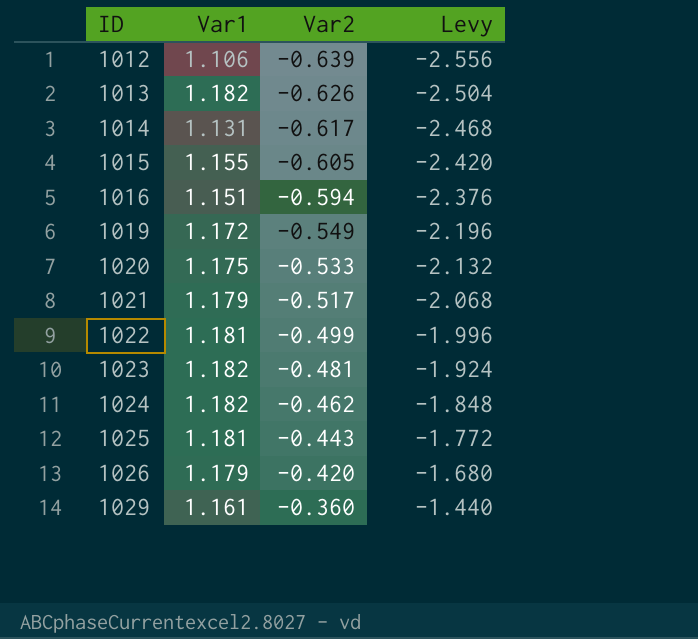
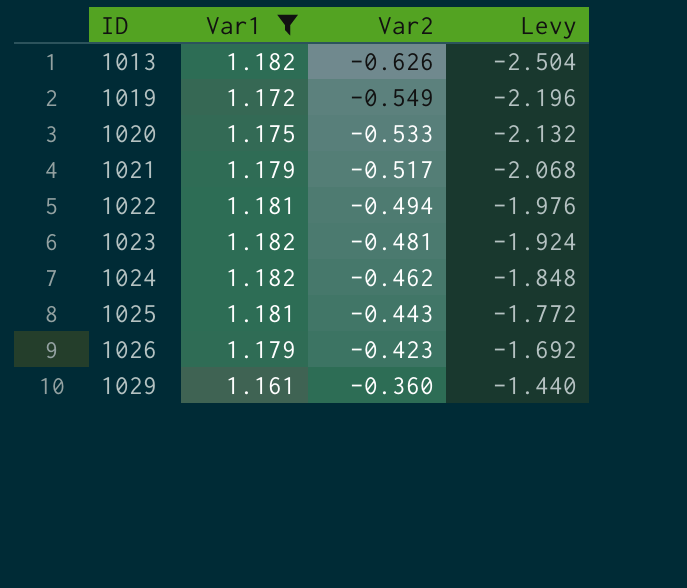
filter: none -> Var1 >= 1.161
1022 | Var2: -0.499 -> -0.494
1022 | Levy: -1.996 -> -1.976
1026 | Var2: -0.420 -> -0.423
1026 | Levy: -1.680 -> -1.692

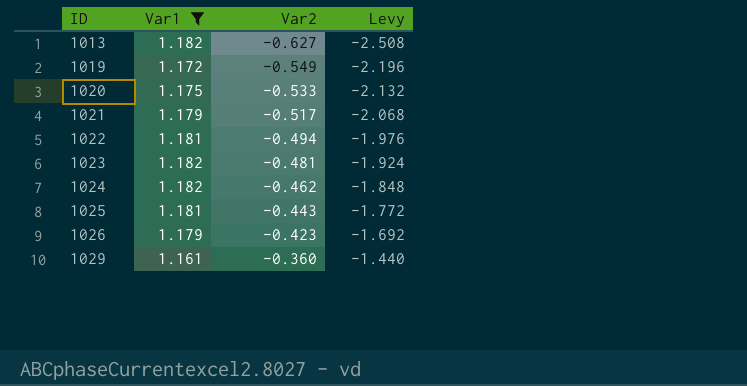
1013 | Var2: -0.626 -> -0.627
1013 | Levy: -2.504 -> -2.508

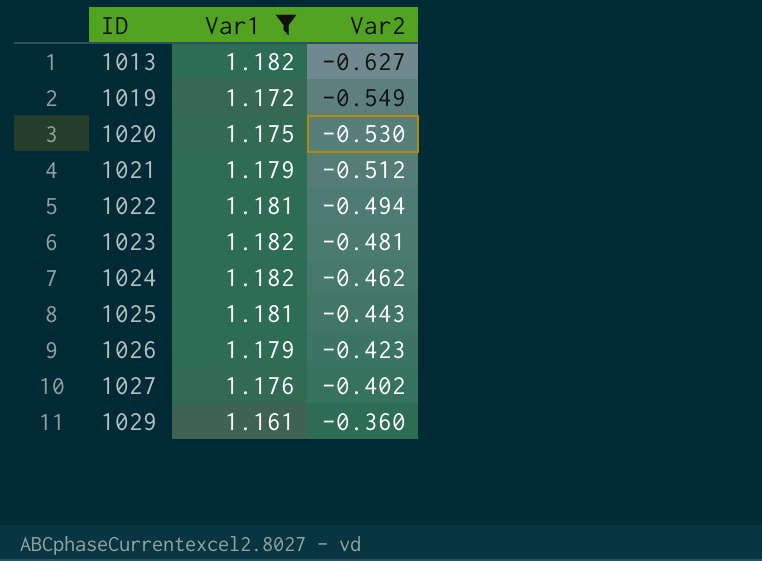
column Levy | formula: [Var2] * 4 -> none
1020 | Var2: -0.533 -> -0.530
1021 | Var2: -0.517 -> -0.512
row 1027: none -> 1.176 | -0.402

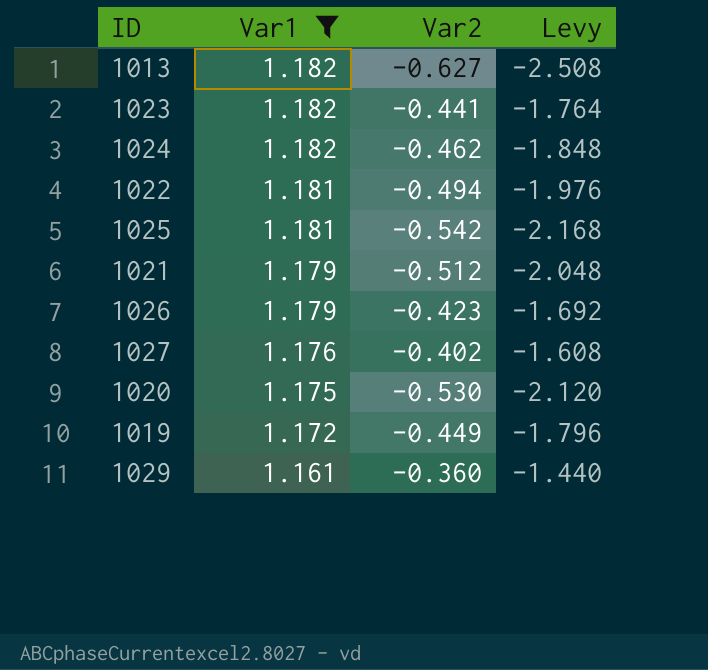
row order: ID ascending -> Var1 descending
column Levy | formula: none -> [Var2] * 4
1023 | Var2: -0.481 -> -0.441
1025 | Var2: -0.443 -> -0.542
1019 | Var2: -0.549 -> -0.449

